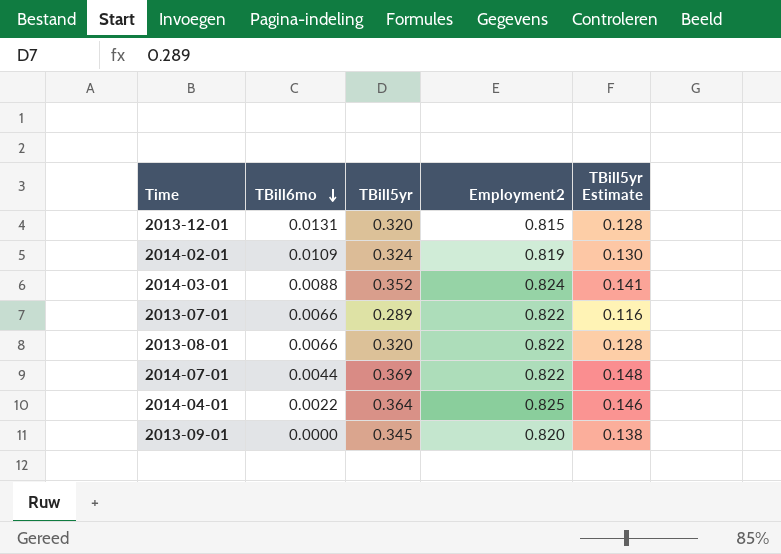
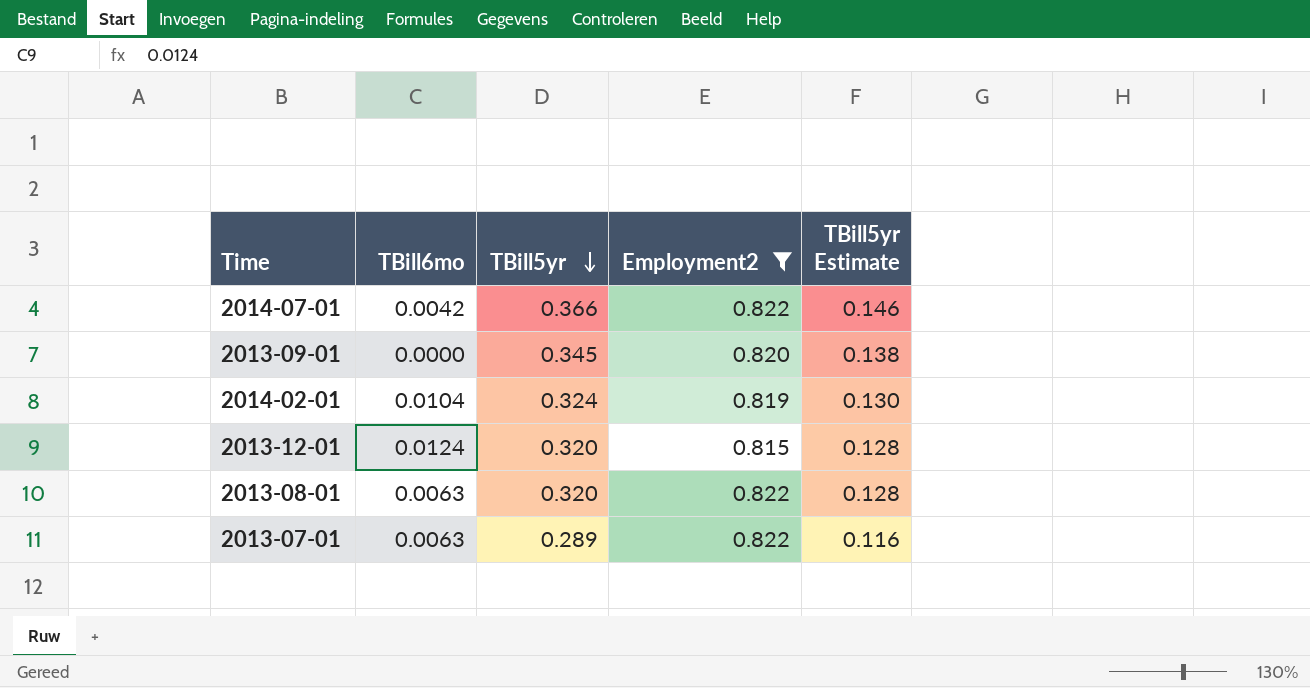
filter: none -> Employment2 <= 0.822
row order: TBill6mo descending -> TBill5yr descending
2014-07-01 | TBill6mo: 0.0044 -> 0.0042
2014-07-01 | TBill5yr: 0.369 -> 0.366
2014-07-01 | TBill5yr Estimate: 0.148 -> 0.146
2014-02-01 | TBill6mo: 0.0109 -> 0.0104
2013-12-01 | TBill6mo: 0.0131 -> 0.0124
2013-08-01 | TBill6mo: 0.0066 -> 0.0063
2013-07-01 | TBill6mo: 0.0066 -> 0.0063

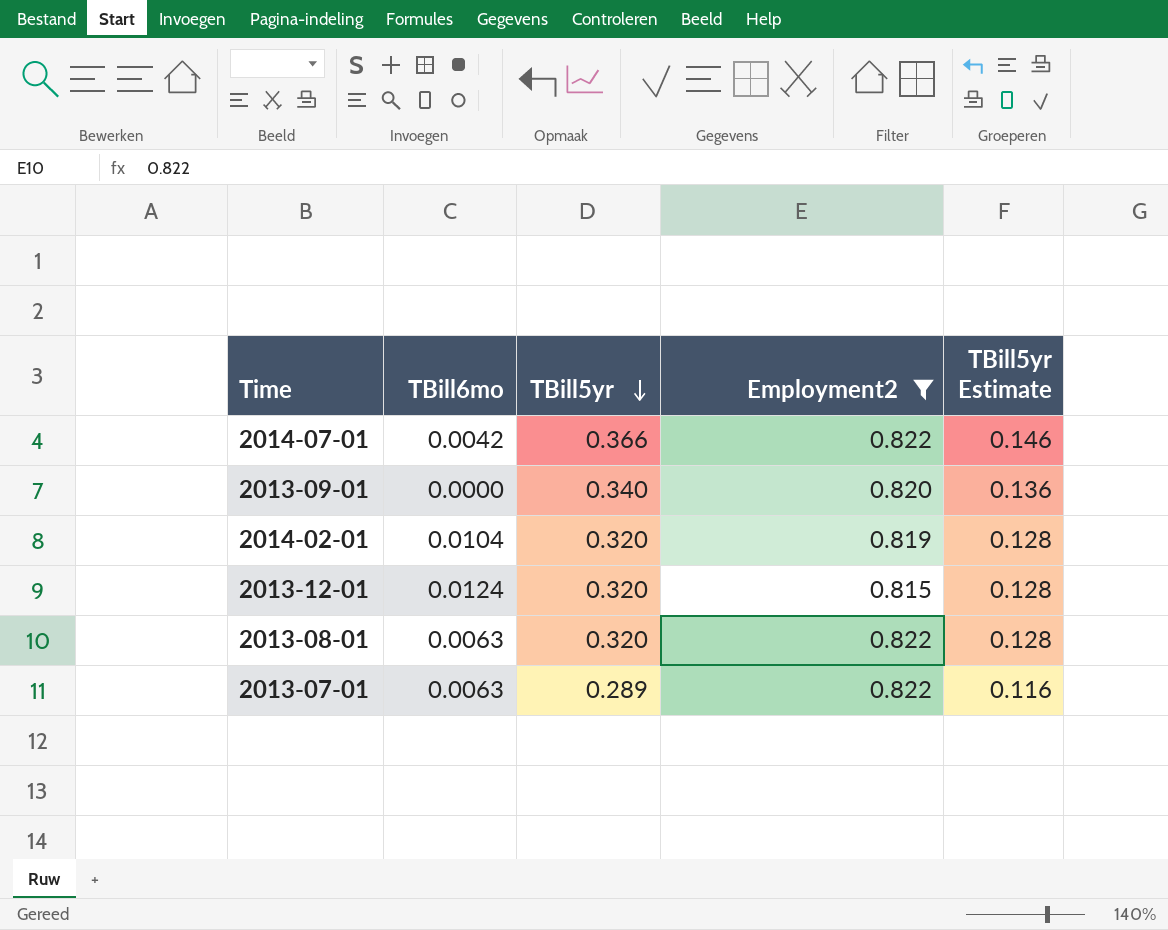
2013-09-01 | TBill5yr: 0.345 -> 0.340
2013-09-01 | TBill5yr Estimate: 0.138 -> 0.136
2014-02-01 | TBill5yr: 0.324 -> 0.320
2014-02-01 | TBill5yr Estimate: 0.130 -> 0.128

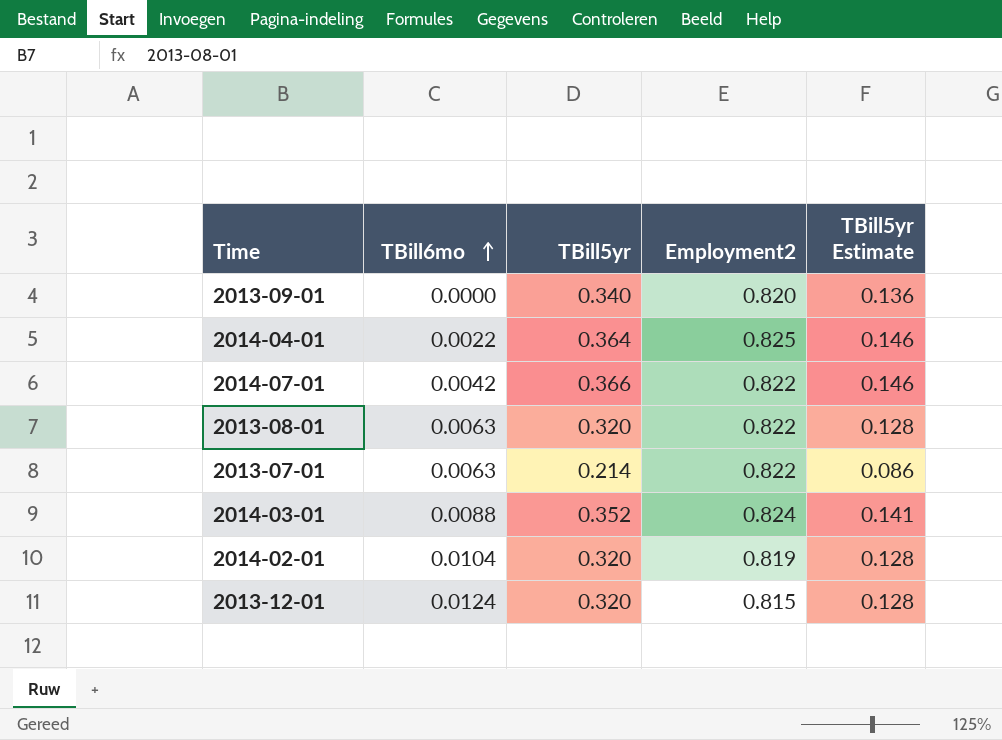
filter: Employment2 <= 0.822 -> none
row order: TBill5yr descending -> TBill6mo ascending
2013-07-01 | TBill5yr: 0.289 -> 0.214
2013-07-01 | TBill5yr Estimate: 0.116 -> 0.086

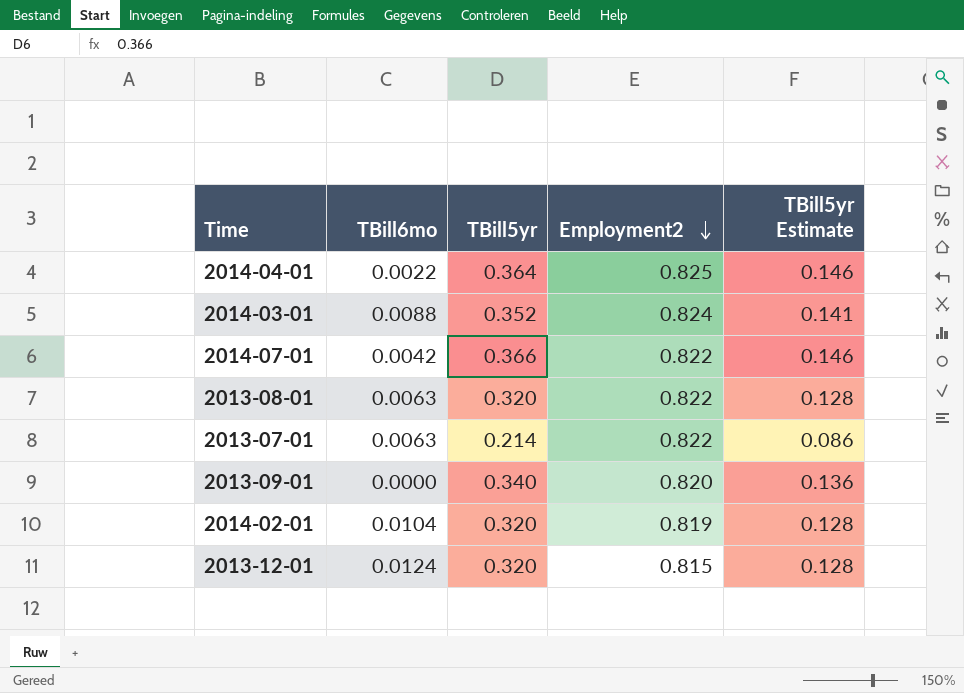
row order: TBill6mo ascending -> Employment2 descending

